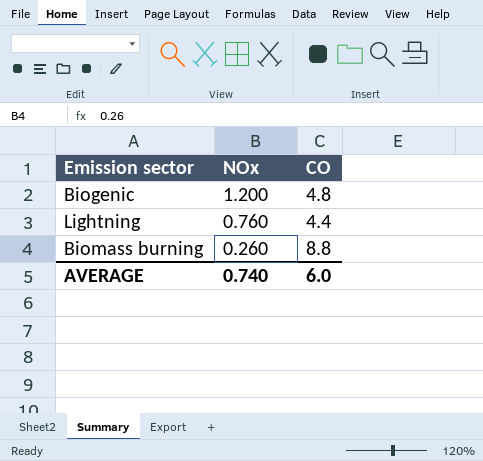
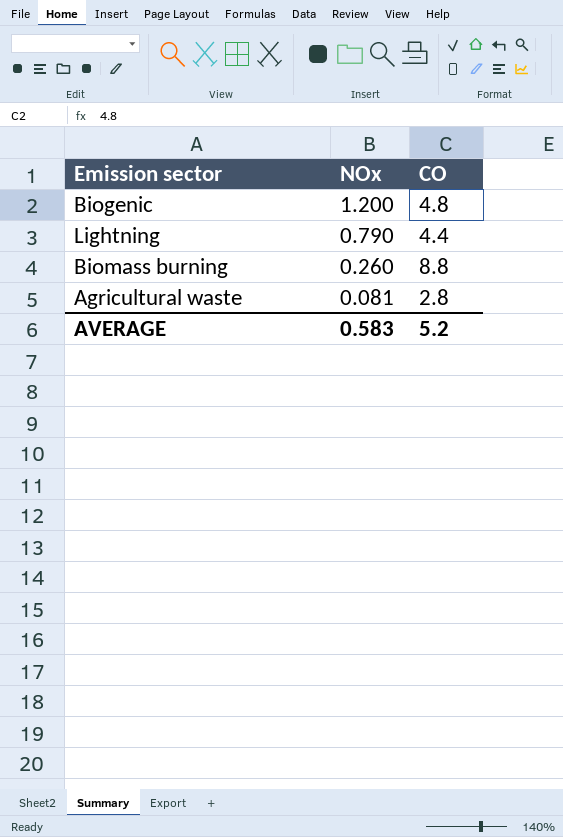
Lightning | NOx: 0.760 -> 0.790
row Agricultural waste: none -> 0.081 | 2.8
AVERAGE | NOx: 0.740 -> 0.583
AVERAGE | CO: 6.0 -> 5.2

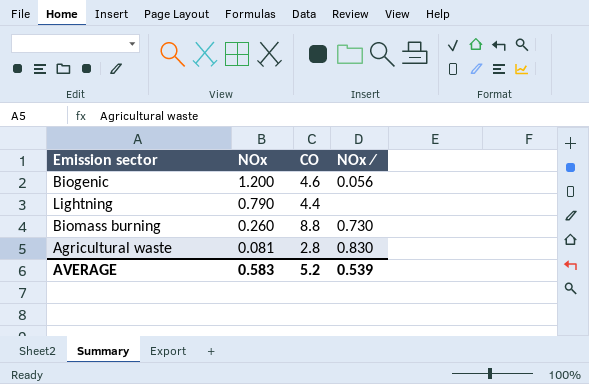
column NOx ∕ | position: none -> 4
Biogenic | CO: 4.8 -> 4.6

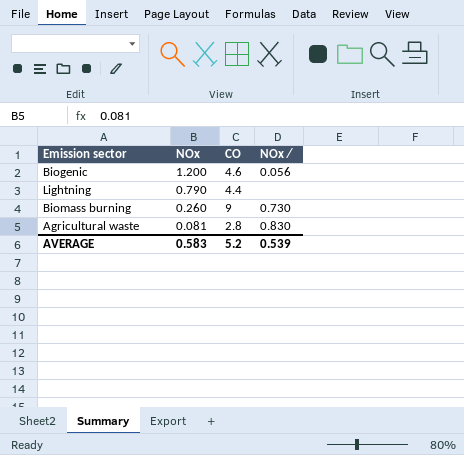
Biomass burning | CO: 8.8 -> 9

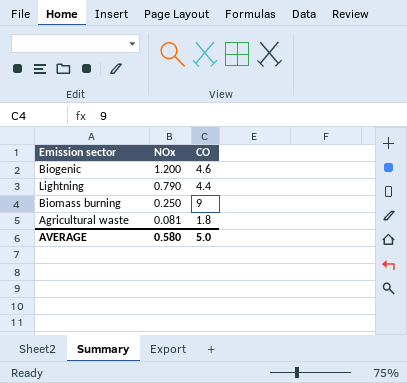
column NOx ∕ | position: 4 -> none
Biomass burning | NOx: 0.260 -> 0.250
Agricultural waste | CO: 2.8 -> 1.8
AVERAGE | NOx: 0.583 -> 0.580
AVERAGE | CO: 5.2 -> 5.0

